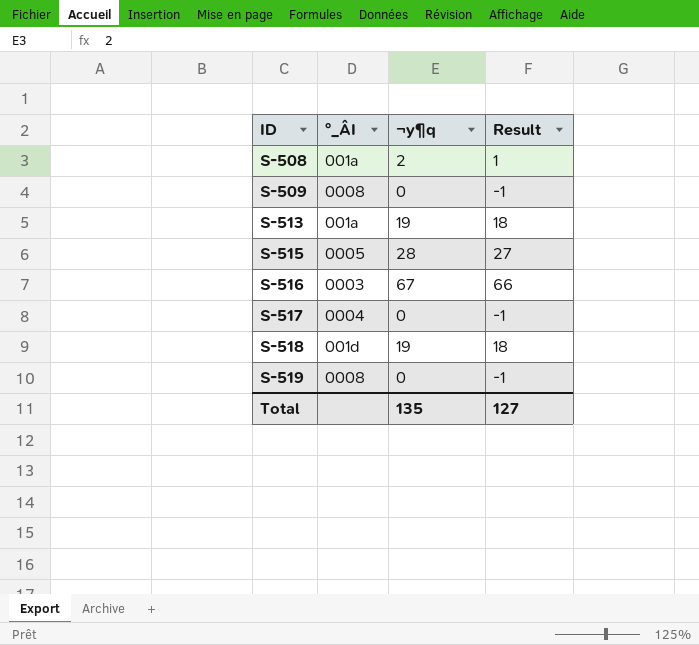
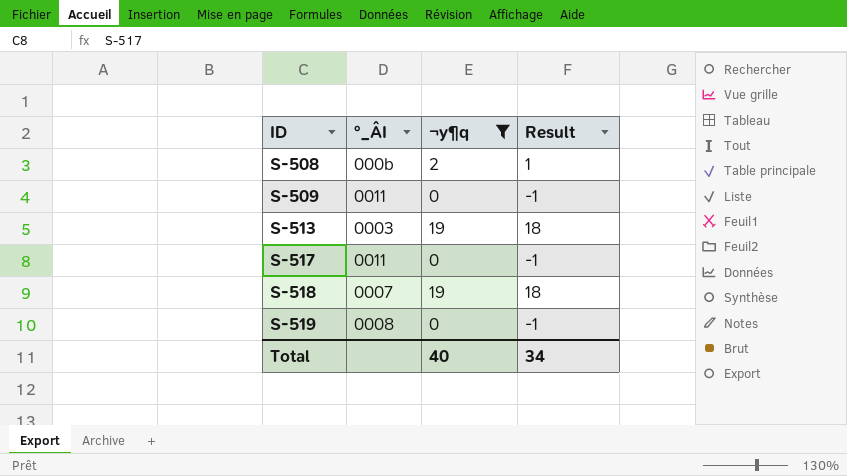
filter: none -> ¬y¶q <= 19
S-508 | °_ÂI: 001a -> 000b
S-509 | °_ÂI: 0008 -> 0011
S-513 | °_ÂI: 001a -> 0003
S-517 | °_ÂI: 0004 -> 0011
S-518 | °_ÂI: 001d -> 0007
Total | ¬y¶q: 135 -> 40
Total | Result: 127 -> 34

